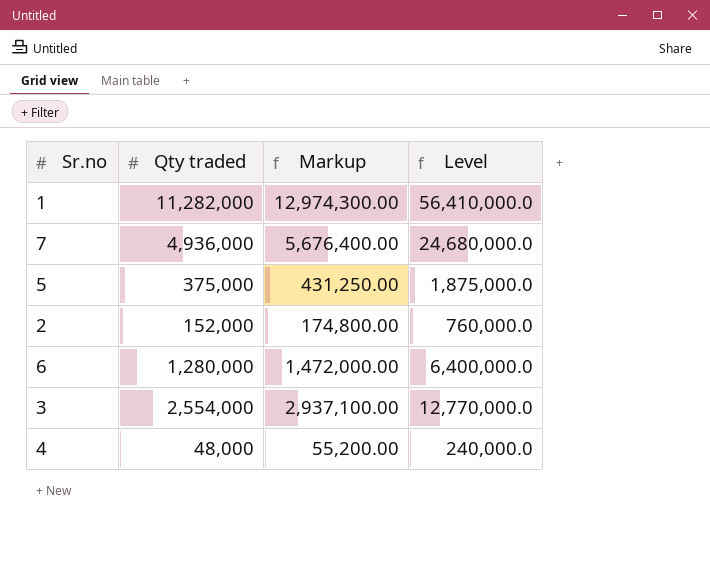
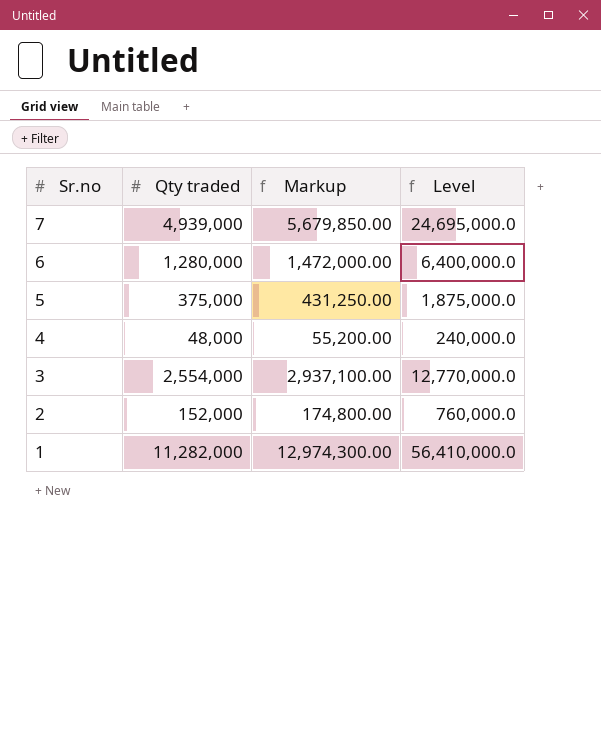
row order: none -> Sr.no descending
7 | Qty traded: 4,936,000 -> 4,939,000
7 | Markup: 5,676,400.00 -> 5,679,850.00
7 | Level: 24,680,000.0 -> 24,695,000.0

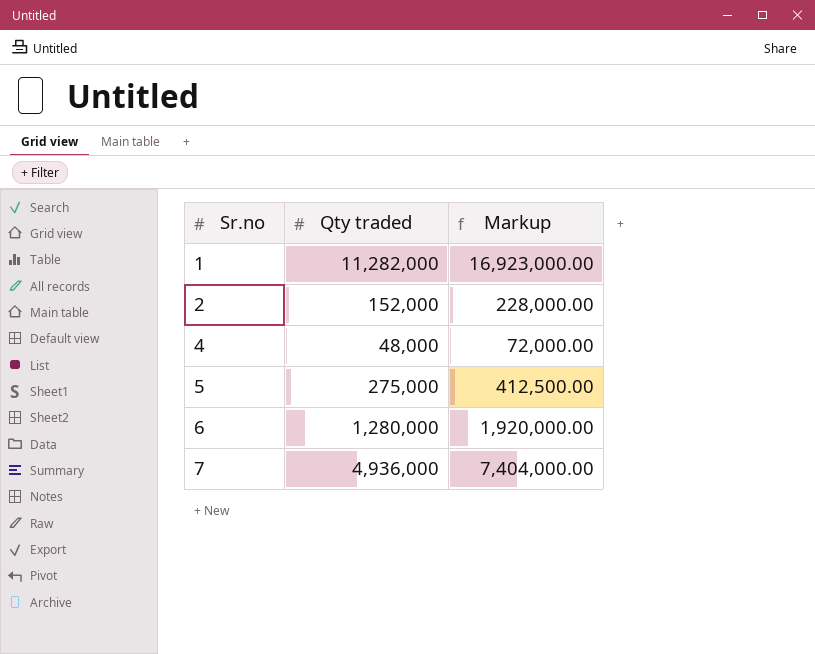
row order: Sr.no descending -> Sr.no ascending
column Level | formula: [Qty traded] * 5 -> none
column Markup | formula: [Qty traded] * 1.15 -> [Qty traded] * 1.5
row 3: 2,554,000 | 2,937,100.00 | 12,770,000.0 -> none
5 | Qty traded: 375,000 -> 275,000
7 | Qty traded: 4,939,000 -> 4,936,000

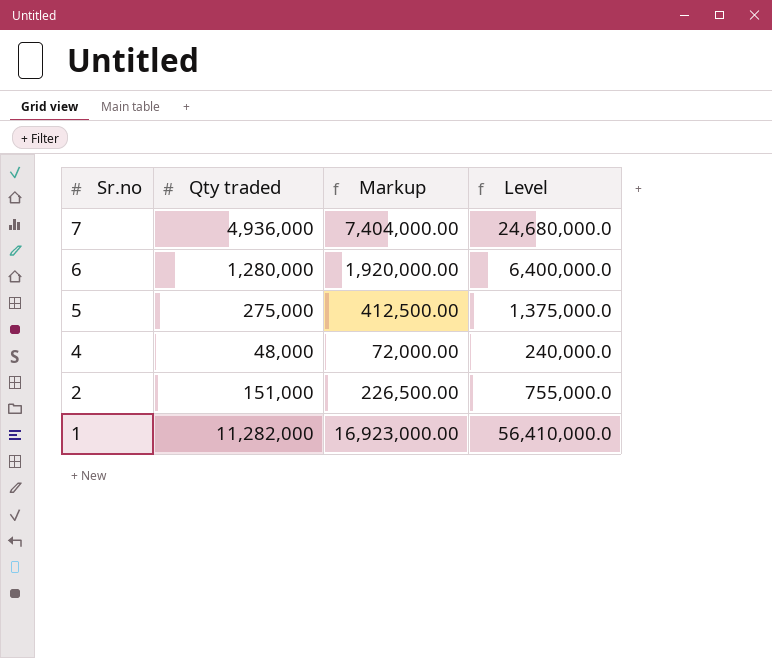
row order: Sr.no ascending -> Sr.no descending
column Level | formula: none -> [Qty traded] * 5
2 | Qty traded: 152,000 -> 151,000
2 | Markup: 228,000.00 -> 226,500.00

